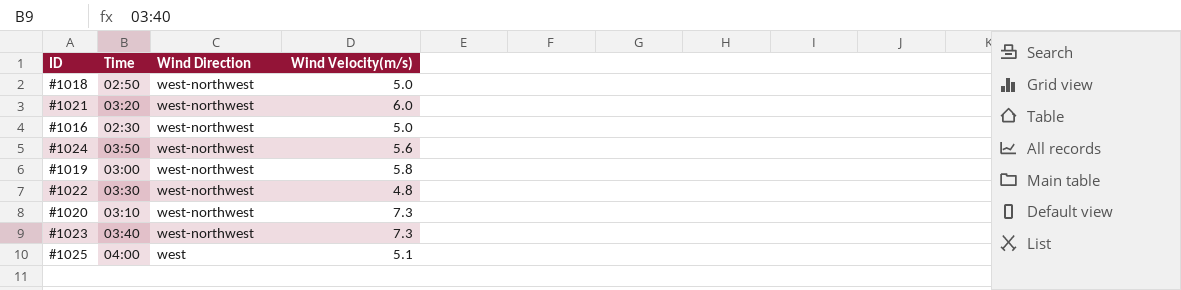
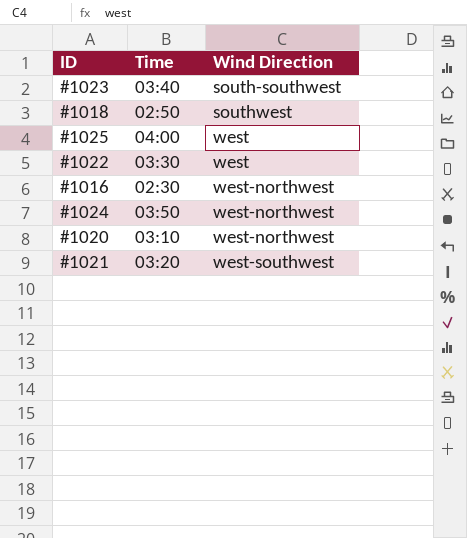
row order: Wind Direction descending -> Wind Direction ascending
column Wind Velocity(m/s) | position: 4 -> none
row #1019: 03:00 | west-northwest | 5.8 -> none
#1023 | Wind Direction: west-northwest -> south-southwest
#1018 | Wind Direction: west-northwest -> southwest
#1022 | Wind Direction: west-northwest -> west
#1021 | Wind Direction: west-northwest -> west-southwest

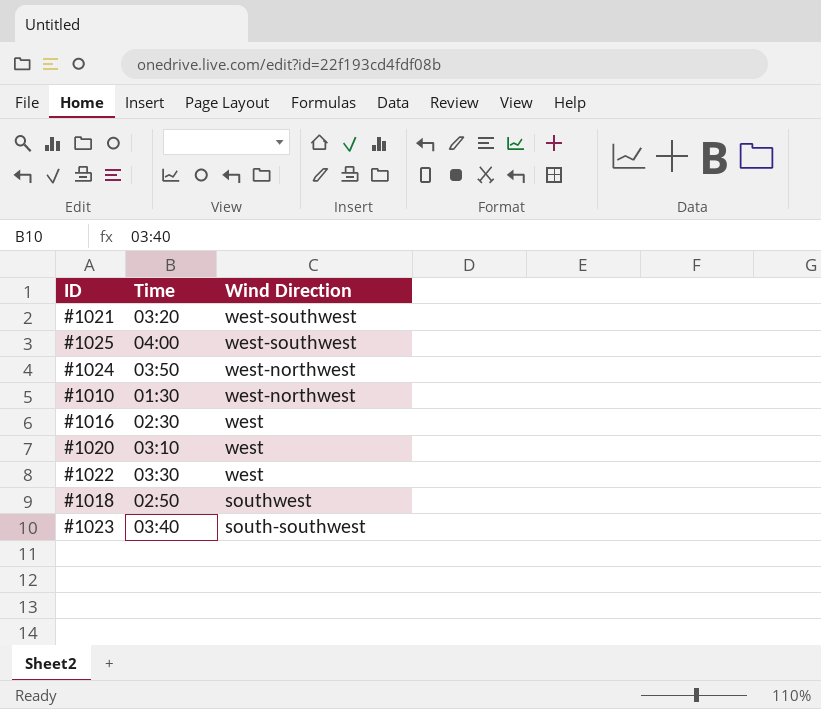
row order: Wind Direction ascending -> Wind Direction descending
#1025 | Wind Direction: west -> west-southwest
row #1010: none -> 01:30 | west-northwest
#1016 | Wind Direction: west-northwest -> west
#1020 | Wind Direction: west-northwest -> west

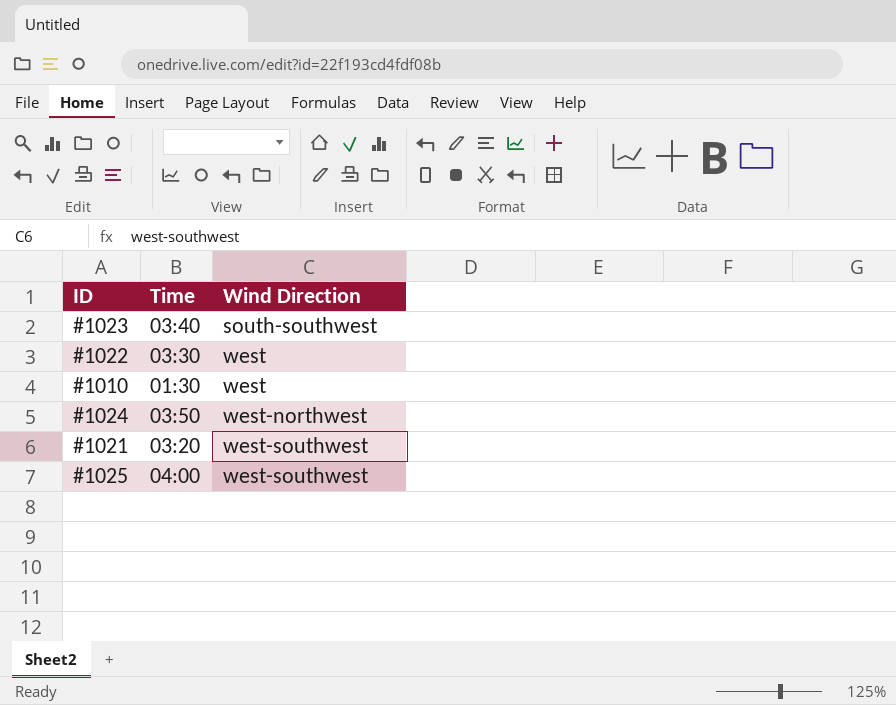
row order: Wind Direction descending -> Wind Direction ascending
row #1016: 02:30 | west -> none
row #1020: 03:10 | west -> none
row #1018: 02:50 | southwest -> none
#1010 | Wind Direction: west-northwest -> west

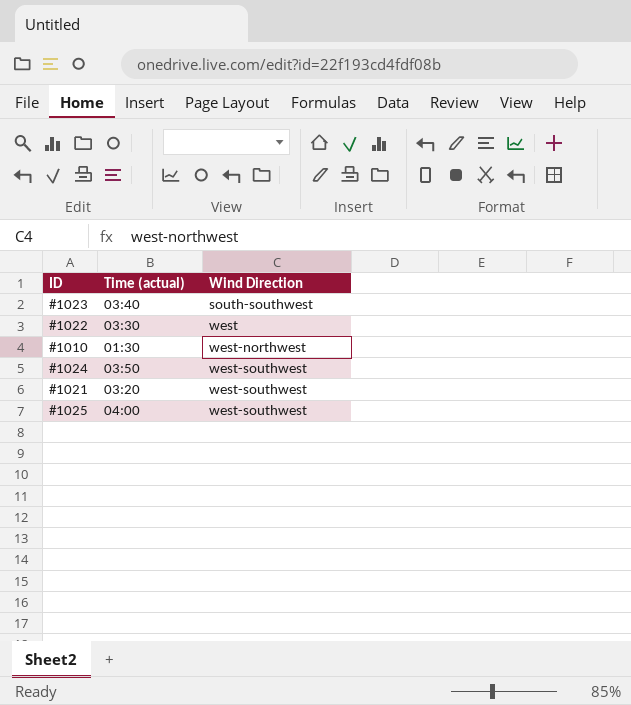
column name: Time -> Time (actual)
#1010 | Wind Direction: west -> west-northwest
#1024 | Wind Direction: west-northwest -> west-southwest

